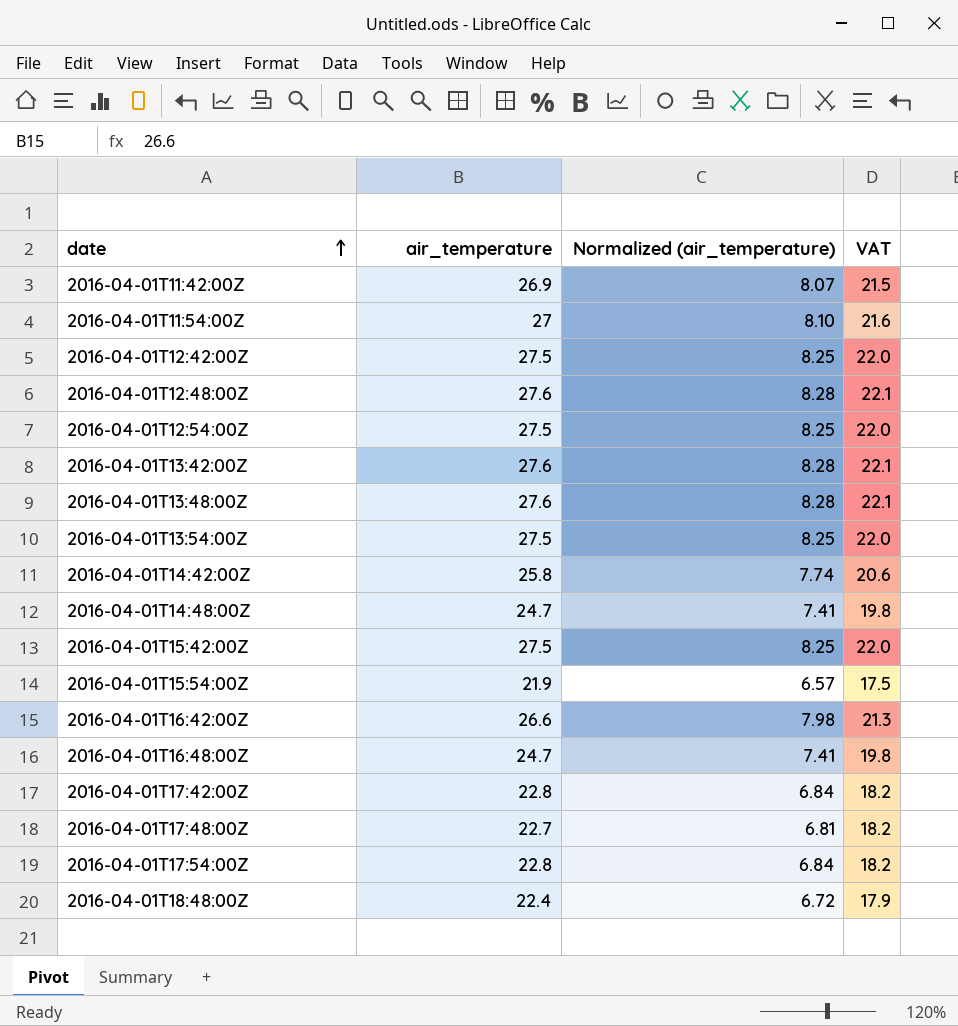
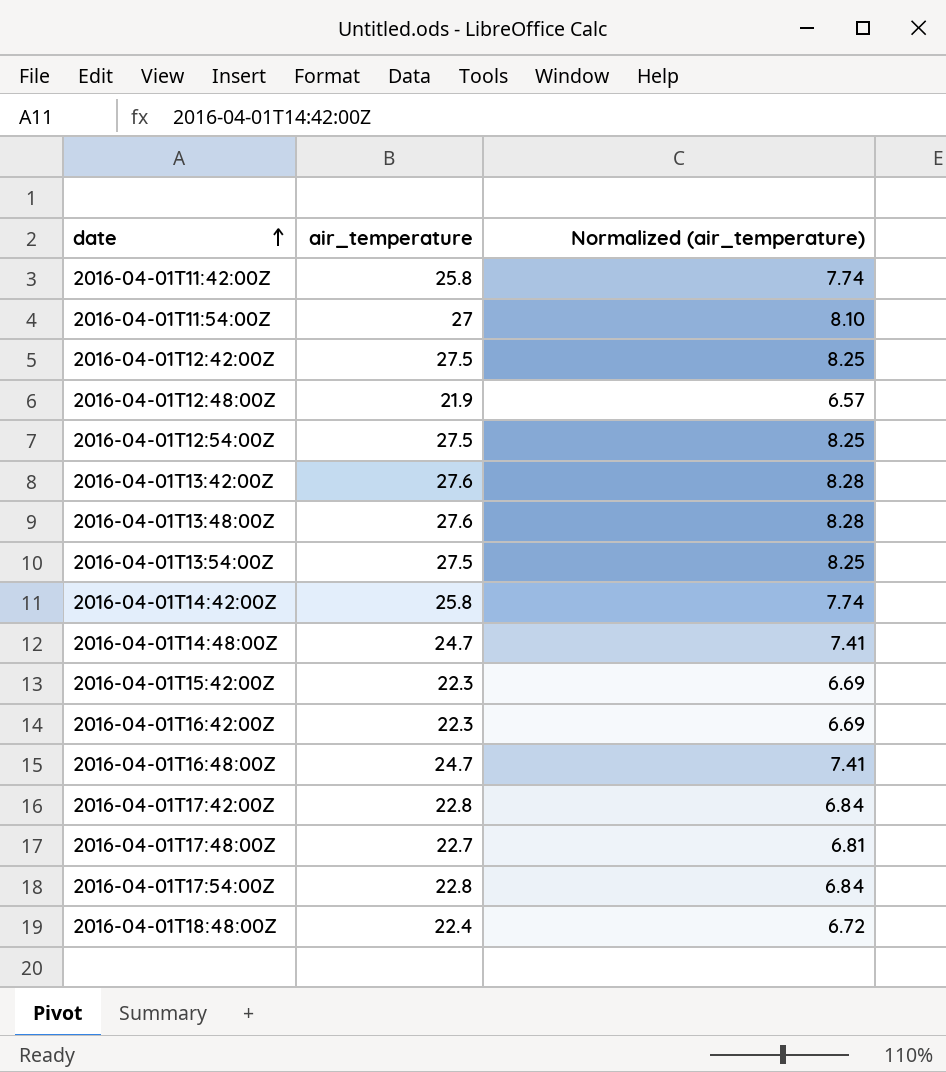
column VAT | formula: [air_temperature] * 0.8 -> none
row 2016-04-01T15:54:00Z: 21.9 | 6.57 | 17.5 -> none
2016-04-01T11:42:00Z | air_temperature: 26.9 -> 25.8
2016-04-01T11:42:00Z | Normalized (air_temperature): 8.07 -> 7.74
2016-04-01T12:48:00Z | air_temperature: 27.6 -> 21.9
2016-04-01T12:48:00Z | Normalized (air_temperature): 8.28 -> 6.57
2016-04-01T15:42:00Z | air_temperature: 27.5 -> 22.3
2016-04-01T15:42:00Z | Normalized (air_temperature): 8.25 -> 6.69
2016-04-01T16:42:00Z | air_temperature: 26.6 -> 22.3
2016-04-01T16:42:00Z | Normalized (air_temperature): 7.98 -> 6.69

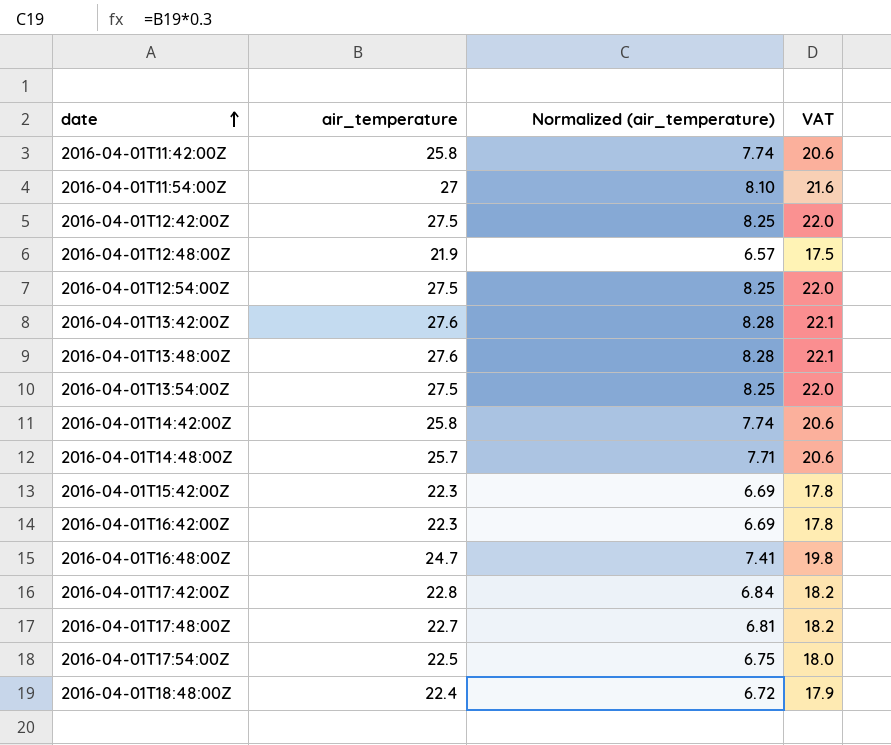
column VAT | formula: none -> [air_temperature] * 0.8
2016-04-01T14:48:00Z | air_temperature: 24.7 -> 25.7
2016-04-01T14:48:00Z | Normalized (air_temperature): 7.41 -> 7.71
2016-04-01T17:54:00Z | air_temperature: 22.8 -> 22.5
2016-04-01T17:54:00Z | Normalized (air_temperature): 6.84 -> 6.75

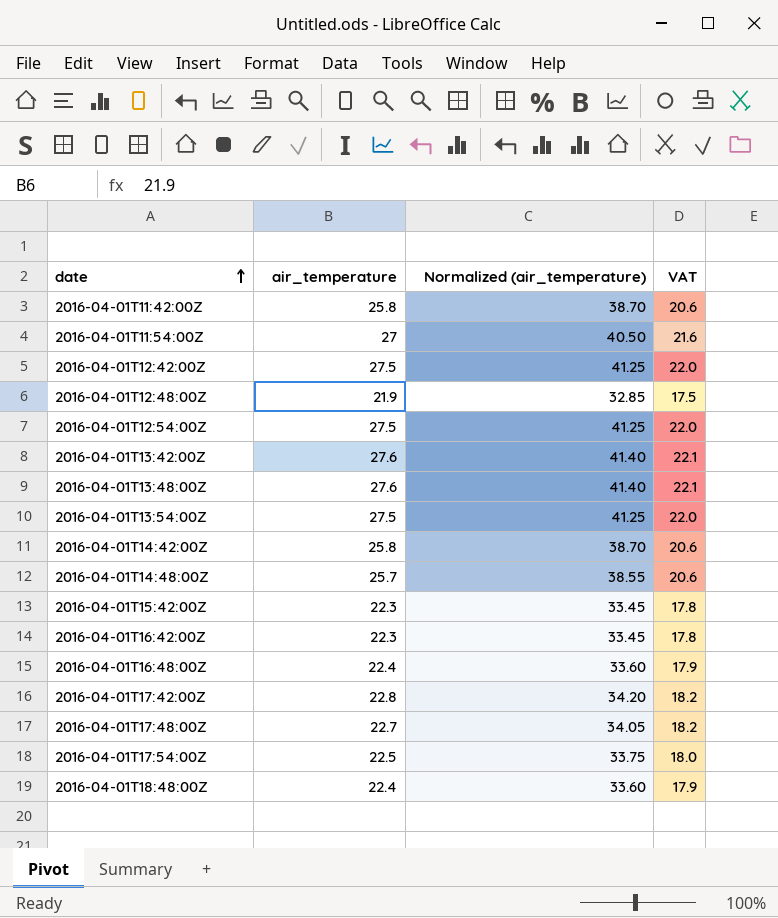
column Normalized (air_temperature) | formula: [air_temperature] * 0.3 -> [air_temperature] * 1.5
2016-04-01T16:48:00Z | air_temperature: 24.7 -> 22.4
2016-04-01T16:48:00Z | VAT: 19.8 -> 17.9

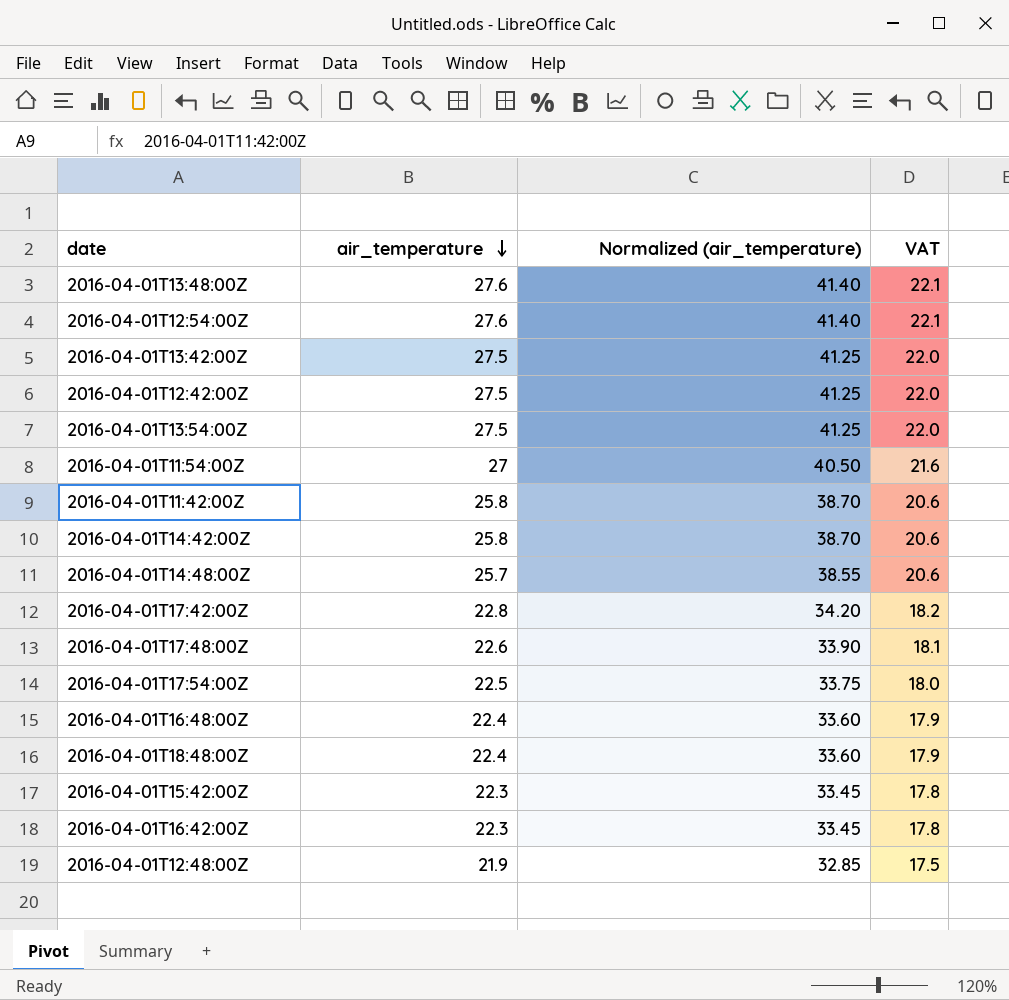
row order: date ascending -> air_temperature descending
2016-04-01T12:54:00Z | air_temperature: 27.5 -> 27.6
2016-04-01T12:54:00Z | Normalized (air_temperature): 41.25 -> 41.40
2016-04-01T12:54:00Z | VAT: 22.0 -> 22.1
2016-04-01T13:42:00Z | air_temperature: 27.6 -> 27.5
2016-04-01T13:42:00Z | Normalized (air_temperature): 41.40 -> 41.25
2016-04-01T13:42:00Z | VAT: 22.1 -> 22.0
2016-04-01T17:48:00Z | air_temperature: 22.7 -> 22.6
2016-04-01T17:48:00Z | Normalized (air_temperature): 34.05 -> 33.90
2016-04-01T17:48:00Z | VAT: 18.2 -> 18.1

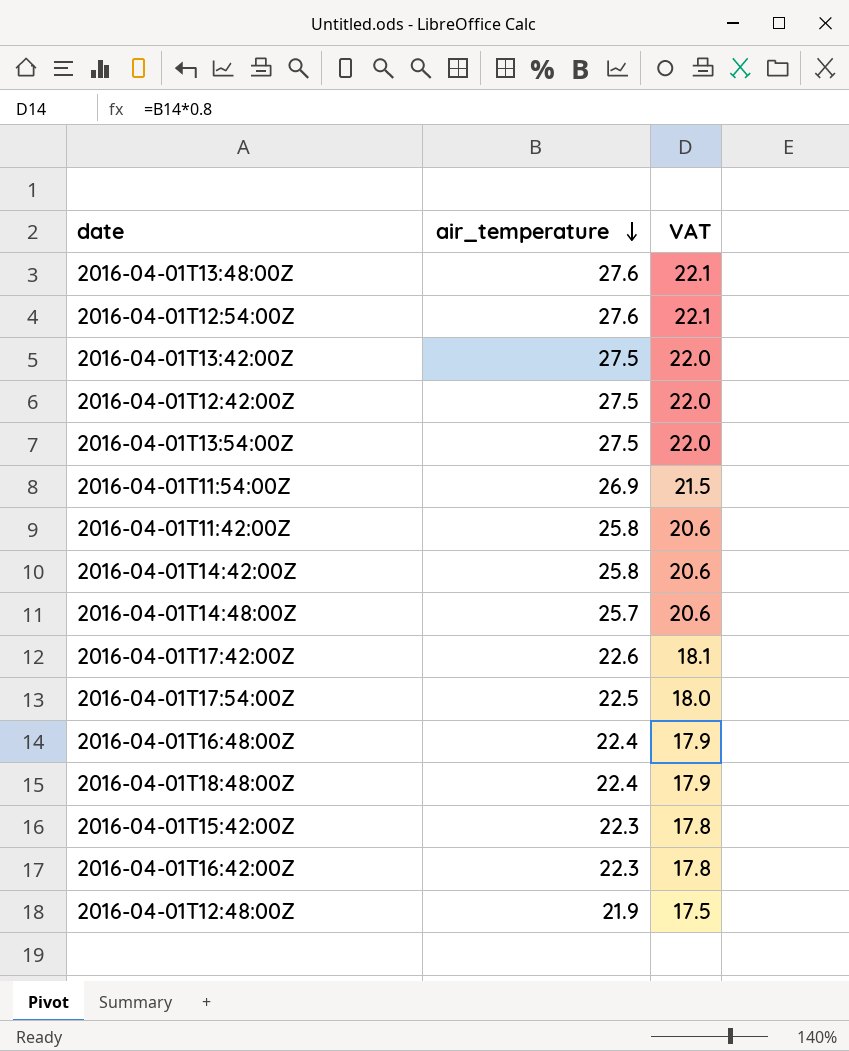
column Normalized (air_temperature) | formula: [air_temperature] * 1.5 -> none
row 2016-04-01T17:48:00Z: 22.6 | 33.90 | 18.1 -> none
2016-04-01T11:54:00Z | air_temperature: 27 -> 26.9
2016-04-01T11:54:00Z | VAT: 21.6 -> 21.5
2016-04-01T17:42:00Z | air_temperature: 22.8 -> 22.6
2016-04-01T17:42:00Z | VAT: 18.2 -> 18.1

